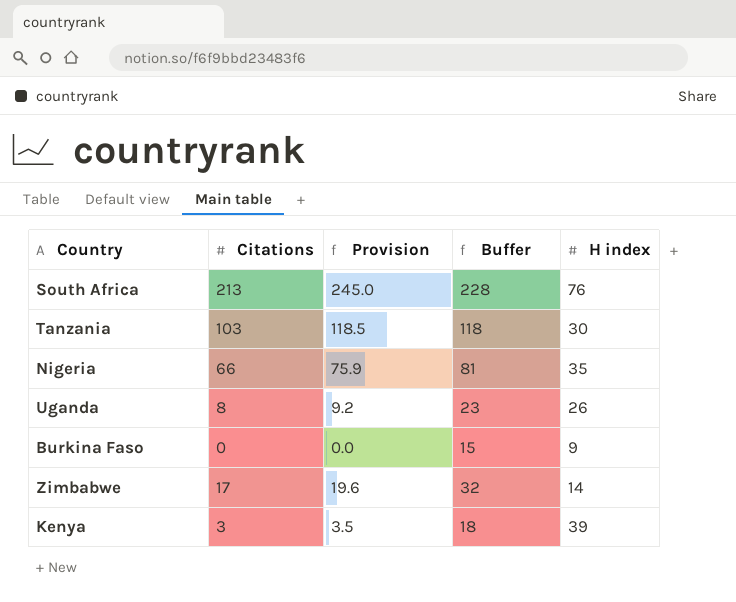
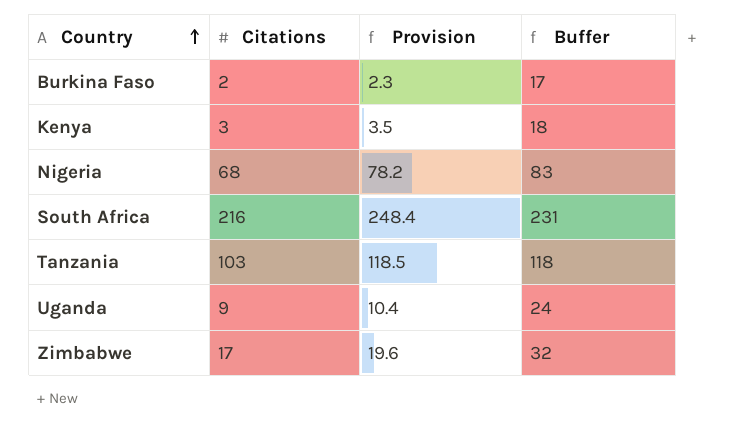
row order: none -> Country ascending
column H index | position: 5 -> none
Burkina Faso | Citations: 0 -> 2
Burkina Faso | Provision: 0.0 -> 2.3
Burkina Faso | Buffer: 15 -> 17
Nigeria | Citations: 66 -> 68
Nigeria | Provision: 75.9 -> 78.2
Nigeria | Buffer: 81 -> 83
South Africa | Citations: 213 -> 216
South Africa | Provision: 245.0 -> 248.4
South Africa | Buffer: 228 -> 231
Uganda | Citations: 8 -> 9
Uganda | Provision: 9.2 -> 10.4
Uganda | Buffer: 23 -> 24

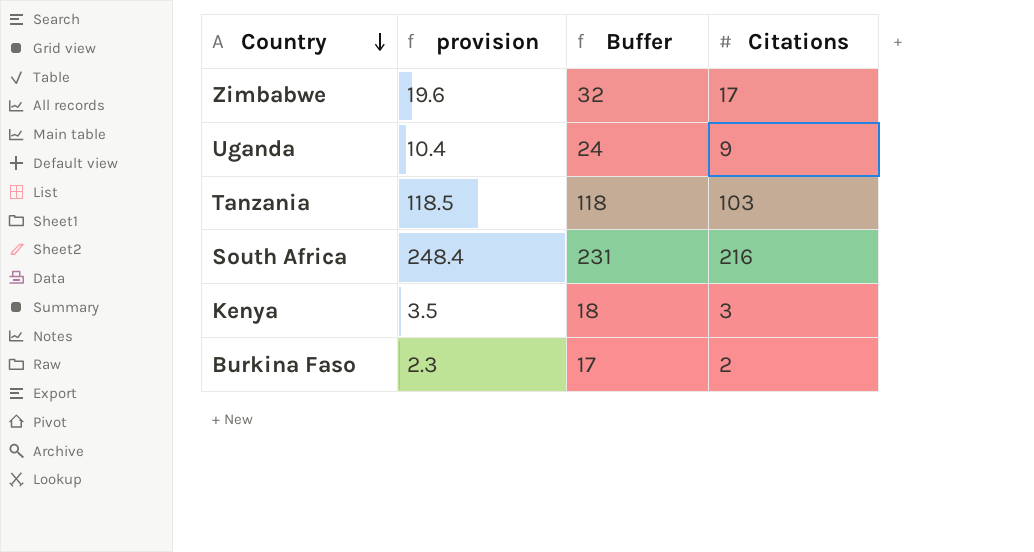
row order: Country ascending -> Country descending
column name: Provision -> provision
column Citations | position: 2 -> 4
row Nigeria: 68 | 78.2 | 83 -> none

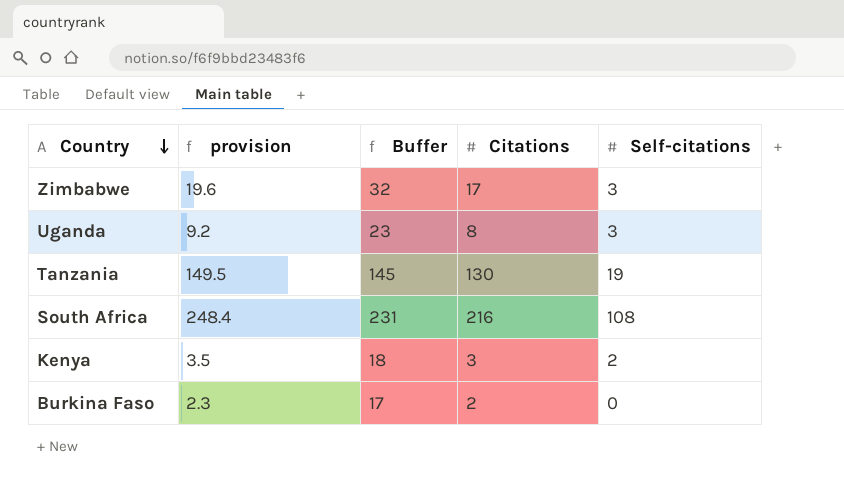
column Self-citations | position: none -> 5
Uganda | provision: 10.4 -> 9.2
Uganda | Buffer: 24 -> 23
Uganda | Citations: 9 -> 8
Tanzania | provision: 118.5 -> 149.5
Tanzania | Buffer: 118 -> 145
Tanzania | Citations: 103 -> 130

